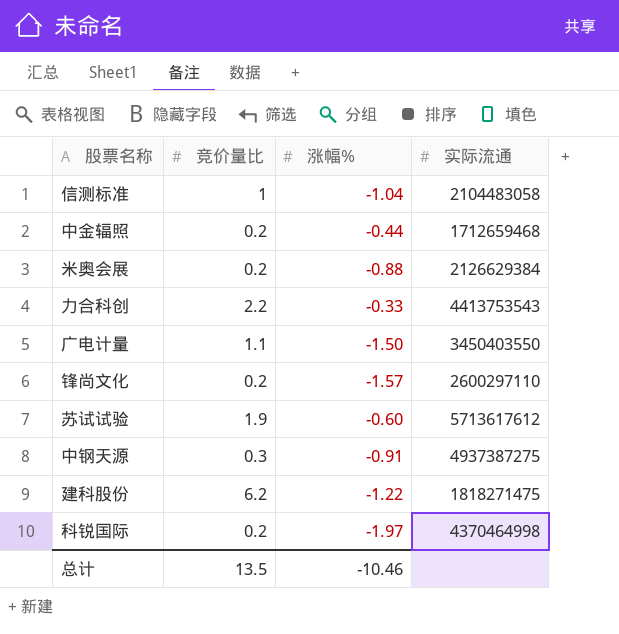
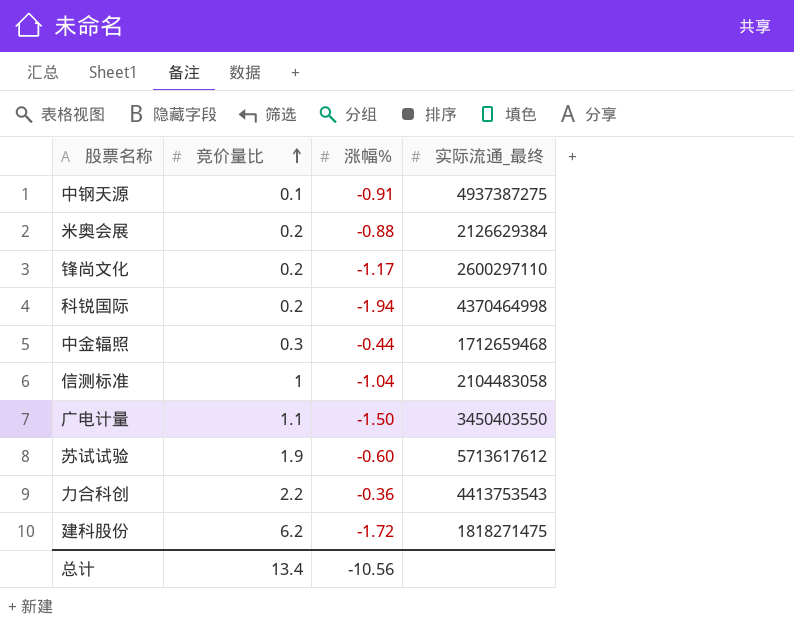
row order: none -> 竞价量比 ascending
column name: 实际流通 -> 实际流通_最终
中钢天源 | 竞价量比: 0.3 -> 0.1
锋尚文化 | 涨幅%: -1.57 -> -1.17
科锐国际 | 涨幅%: -1.97 -> -1.94
中金辐照 | 竞价量比: 0.2 -> 0.3
力合科创 | 涨幅%: -0.33 -> -0.36
建科股份 | 涨幅%: -1.22 -> -1.72
总计 | 竞价量比: 13.5 -> 13.4
总计 | 涨幅%: -10.46 -> -10.56

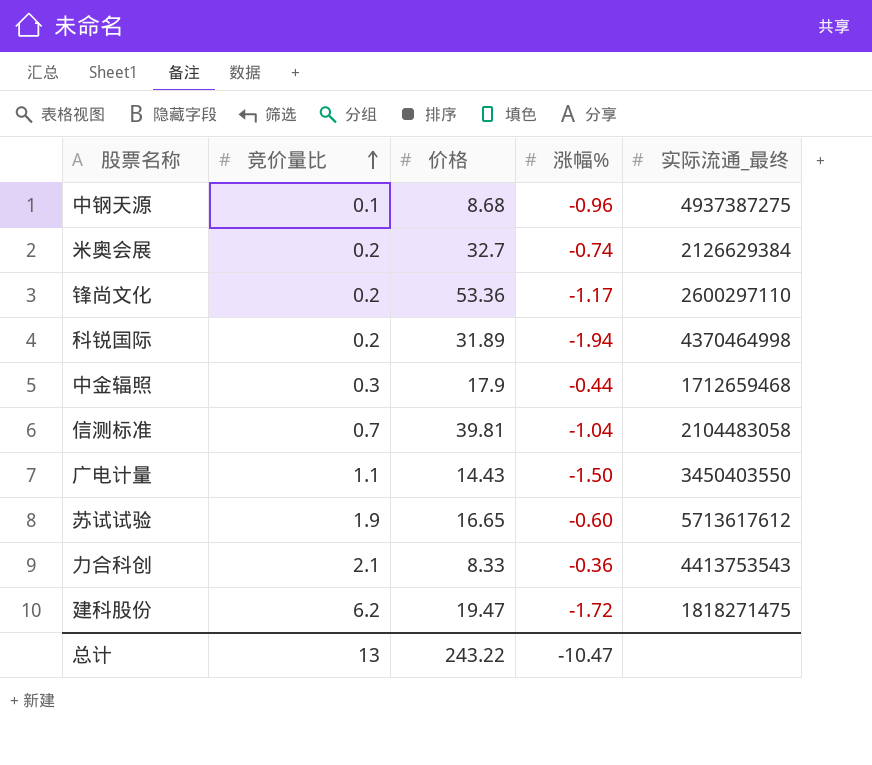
column 价格 | position: none -> 3
中钢天源 | 涨幅%: -0.91 -> -0.96
米奥会展 | 涨幅%: -0.88 -> -0.74
信测标准 | 竞价量比: 1 -> 0.7
力合科创 | 竞价量比: 2.2 -> 2.1
总计 | 竞价量比: 13.4 -> 13
总计 | 涨幅%: -10.56 -> -10.47

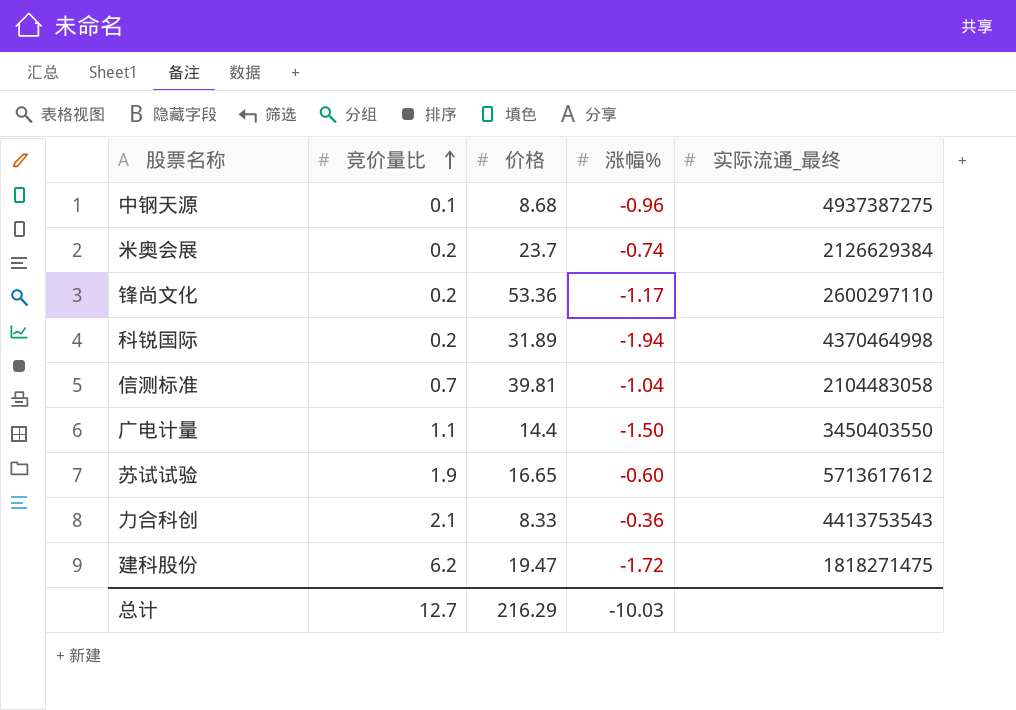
row 中金辐照: 0.3 | 17.9 | -0.44 | 1712659468 -> none
米奥会展 | 价格: 32.7 -> 23.7
广电计量 | 价格: 14.43 -> 14.4
总计 | 竞价量比: 13 -> 12.7
总计 | 价格: 243.22 -> 216.29
总计 | 涨幅%: -10.47 -> -10.03

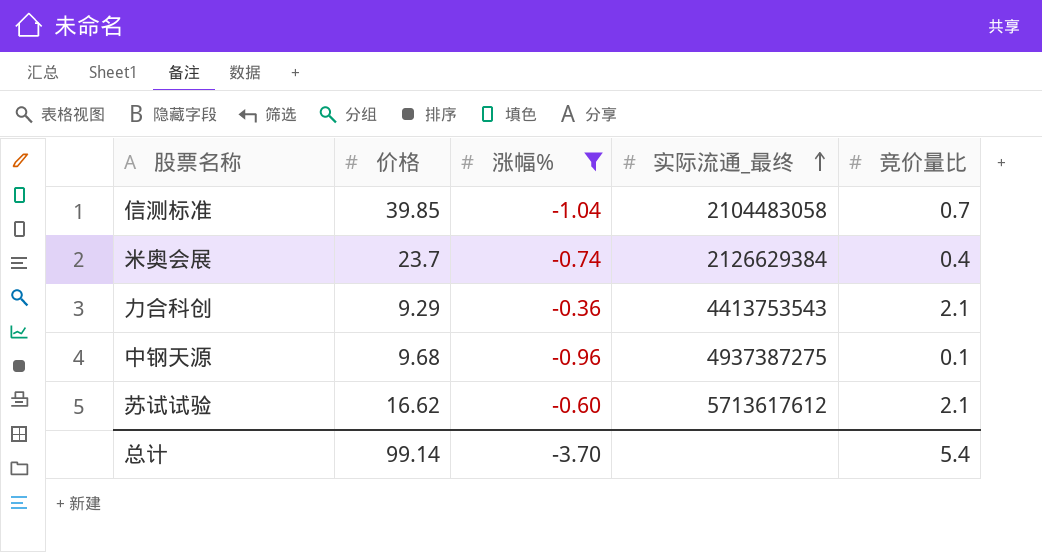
filter: none -> 涨幅% >= -1.04
row order: 竞价量比 ascending -> 实际流通_最终 ascending
column 竞价量比 | position: 2 -> 5
信测标准 | 价格: 39.81 -> 39.85
米奥会展 | 竞价量比: 0.2 -> 0.4
力合科创 | 价格: 8.33 -> 9.29
中钢天源 | 价格: 8.68 -> 9.68
苏试试验 | 价格: 16.65 -> 16.62
苏试试验 | 竞价量比: 1.9 -> 2.1
总计 | 价格: 216.29 -> 99.14
总计 | 涨幅%: -10.03 -> -3.70
总计 | 竞价量比: 12.7 -> 5.4

